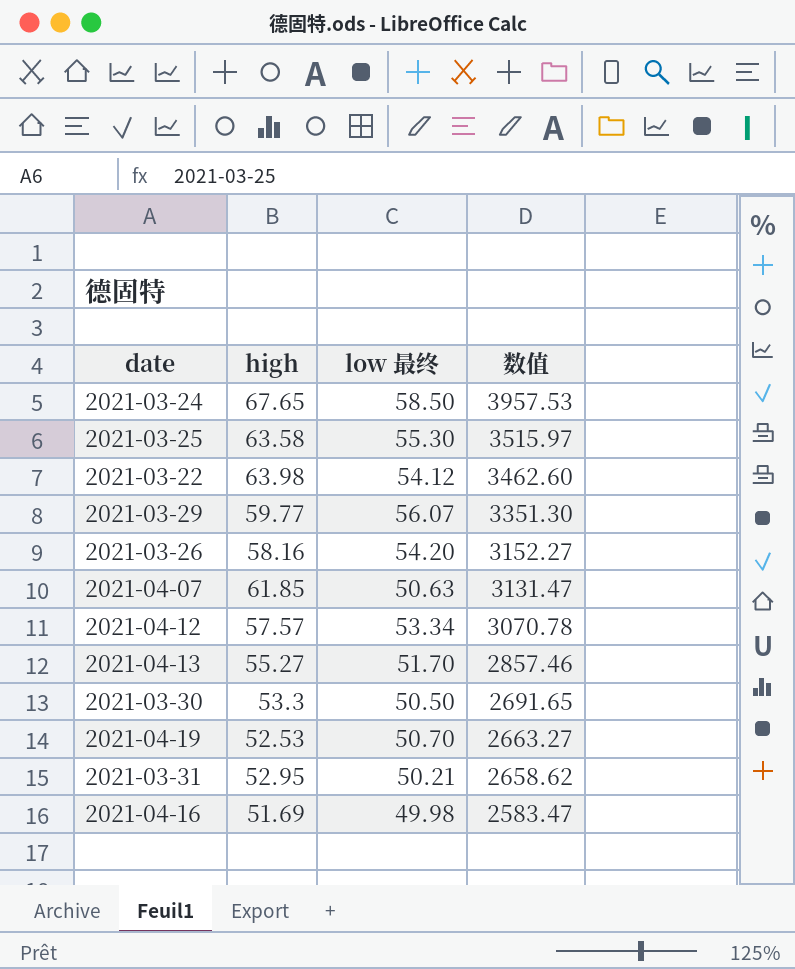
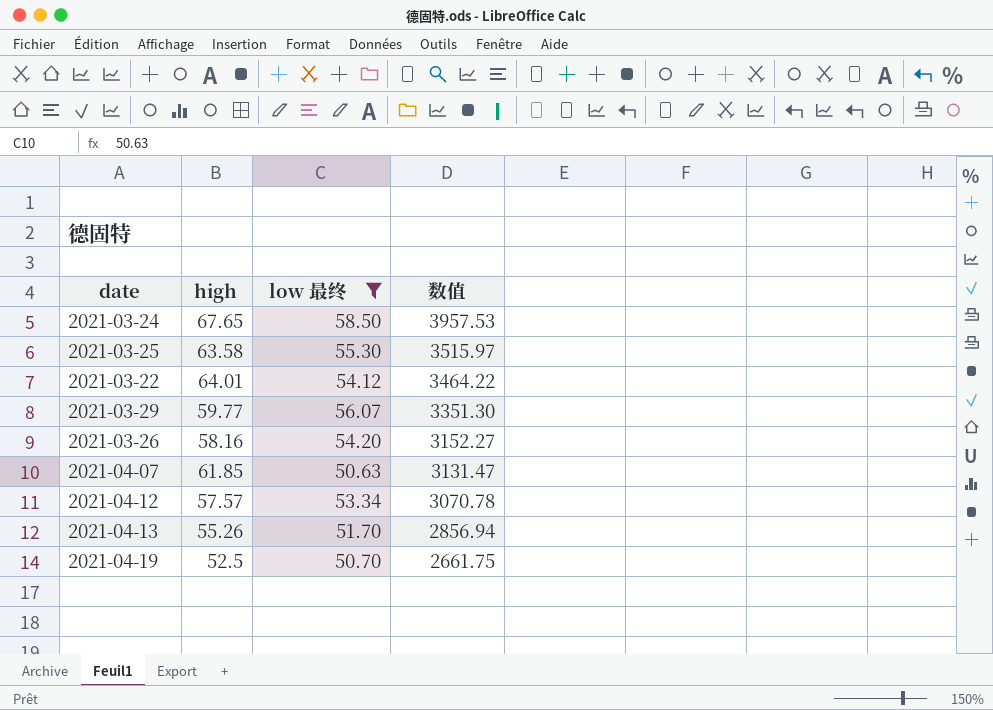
filter: none -> low 最终 >= 50.63
2021-03-22 | high: 63.98 -> 64.01
2021-03-22 | 数值: 3462.60 -> 3464.22
2021-04-13 | high: 55.27 -> 55.26
2021-04-13 | 数值: 2857.46 -> 2856.94
2021-04-19 | high: 52.53 -> 52.5
2021-04-19 | 数值: 2663.27 -> 2661.75

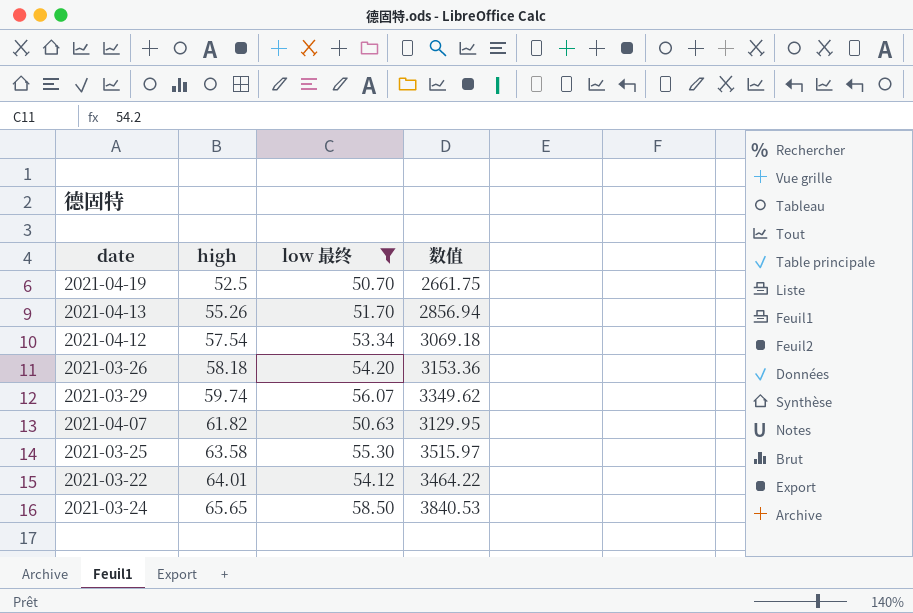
row order: 数值 descending -> high ascending
2021-04-12 | high: 57.57 -> 57.54
2021-04-12 | 数值: 3070.78 -> 3069.18
2021-03-26 | high: 58.16 -> 58.18
2021-03-26 | 数值: 3152.27 -> 3153.36
2021-03-29 | high: 59.77 -> 59.74
2021-03-29 | 数值: 3351.30 -> 3349.62
2021-04-07 | high: 61.85 -> 61.82
2021-04-07 | 数值: 3131.47 -> 3129.95
2021-03-24 | high: 67.65 -> 65.65
2021-03-24 | 数值: 3957.53 -> 3840.53

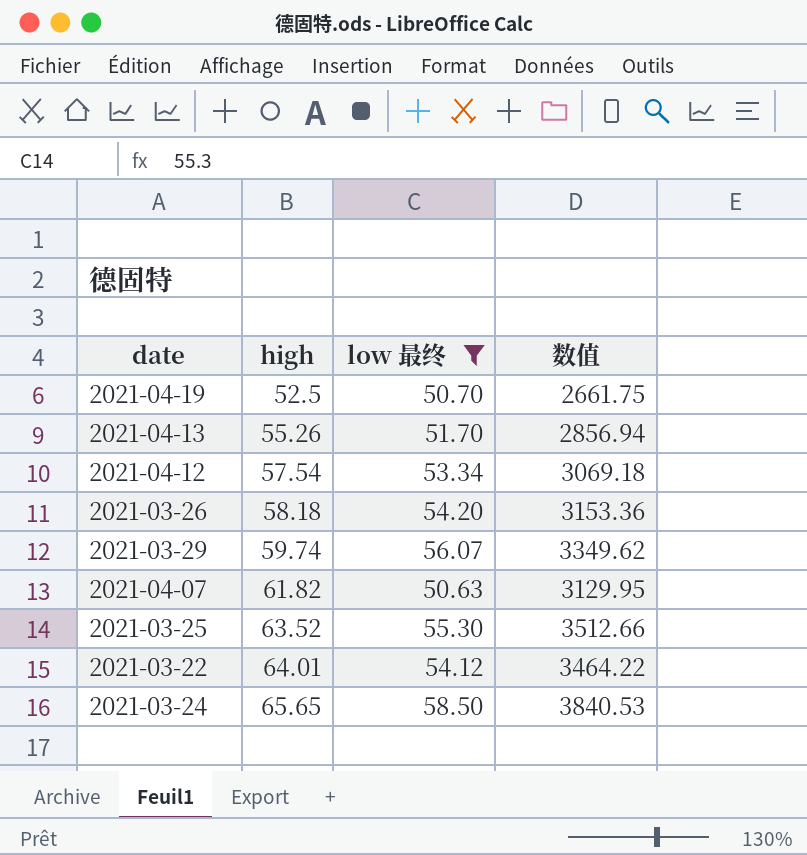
2021-03-25 | high: 63.58 -> 63.52
2021-03-25 | 数值: 3515.97 -> 3512.66

